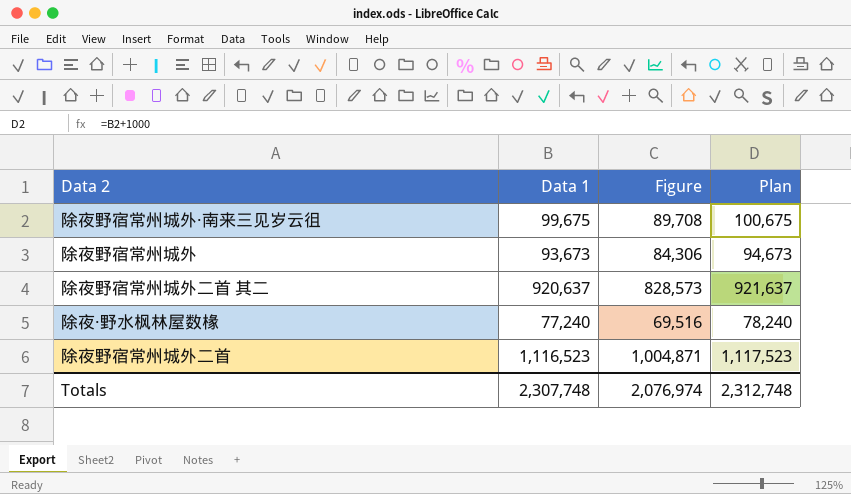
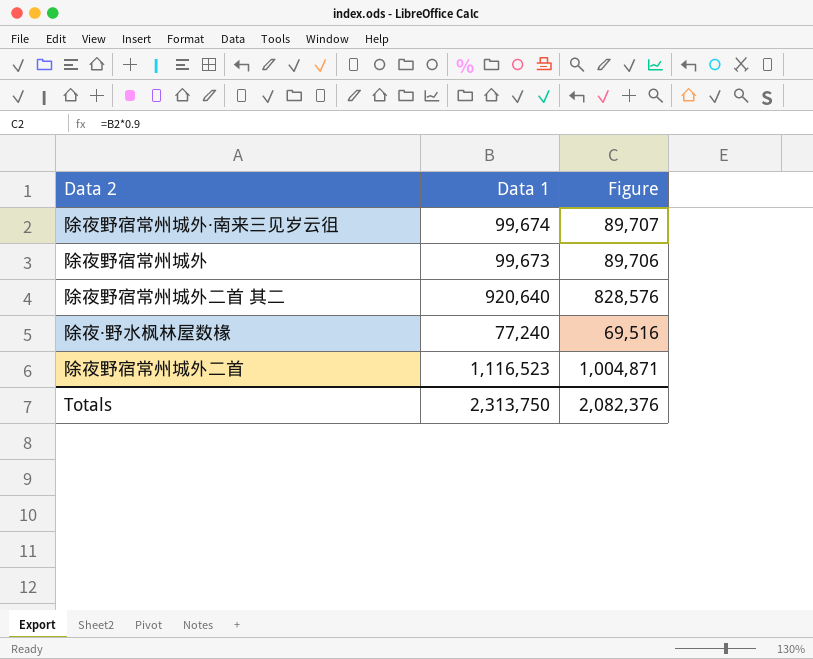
column Plan | formula: [Data 1] + 1000 -> none
除夜野宿常州城外·南来三见岁云徂 | Data 1: 99,675 -> 99,674
除夜野宿常州城外·南来三见岁云徂 | Figure: 89,708 -> 89,707
除夜野宿常州城外 | Data 1: 93,673 -> 99,673
除夜野宿常州城外 | Figure: 84,306 -> 89,706
除夜野宿常州城外二首 其二 | Data 1: 920,637 -> 920,640
除夜野宿常州城外二首 其二 | Figure: 828,573 -> 828,576
Totals | Data 1: 2,307,748 -> 2,313,750
Totals | Figure: 2,076,974 -> 2,082,376

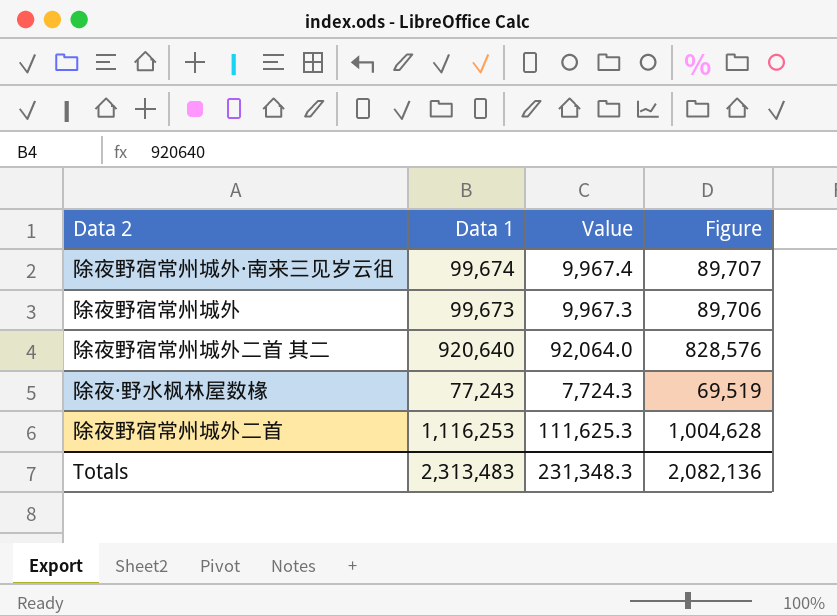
column Value | formula: none -> [Data 1] * 0.1
除夜·野水枫林屋数椽 | Data 1: 77,240 -> 77,243
除夜·野水枫林屋数椽 | Figure: 69,516 -> 69,519
除夜野宿常州城外二首 | Data 1: 1,116,523 -> 1,116,253
除夜野宿常州城外二首 | Figure: 1,004,871 -> 1,004,628
Totals | Data 1: 2,313,750 -> 2,313,483
Totals | Figure: 2,082,376 -> 2,082,136

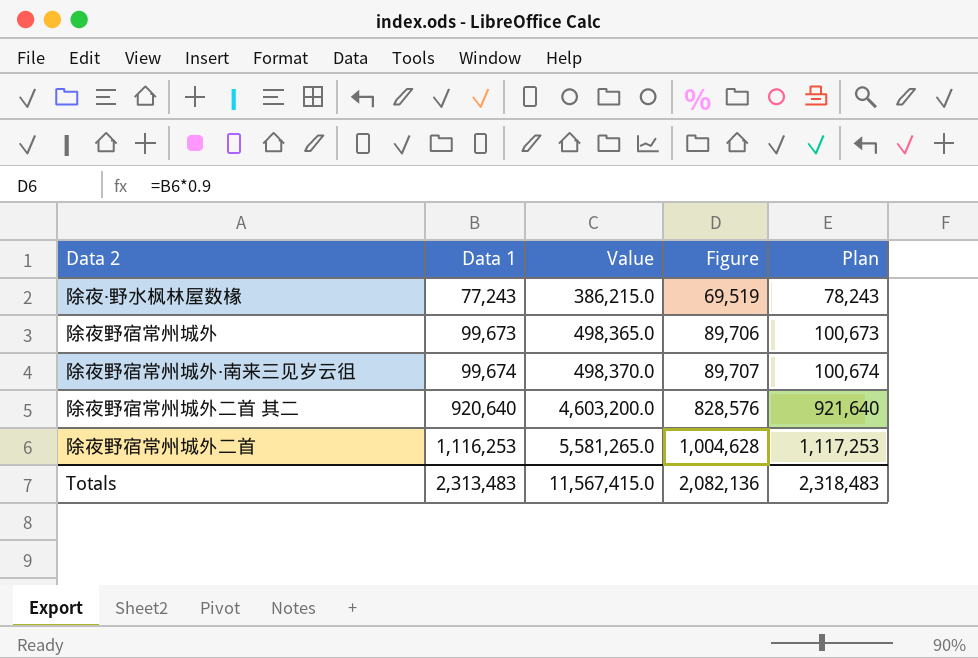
row order: none -> Data 1 ascending
column Value | formula: [Data 1] * 0.1 -> [Data 1] * 5
column Plan | formula: none -> [Data 1] + 1000
Totals | Value: 231,348.3 -> 11,567,415.0

